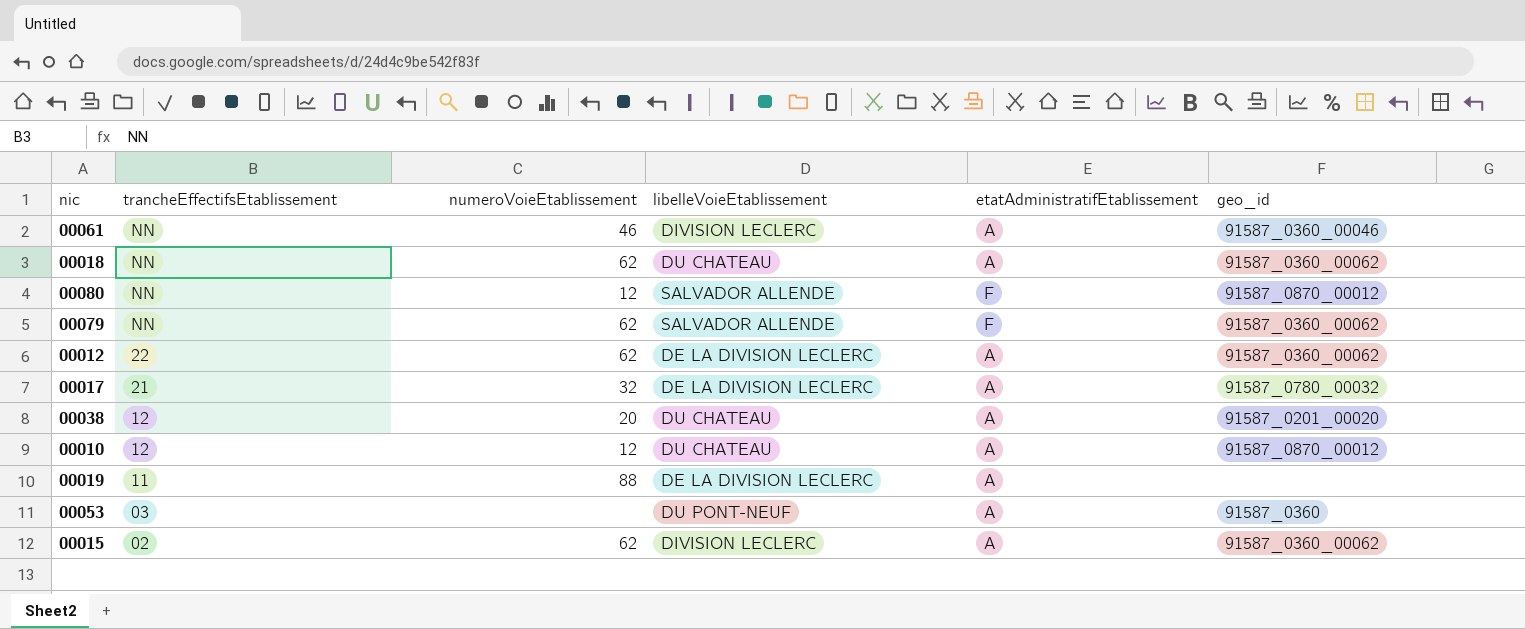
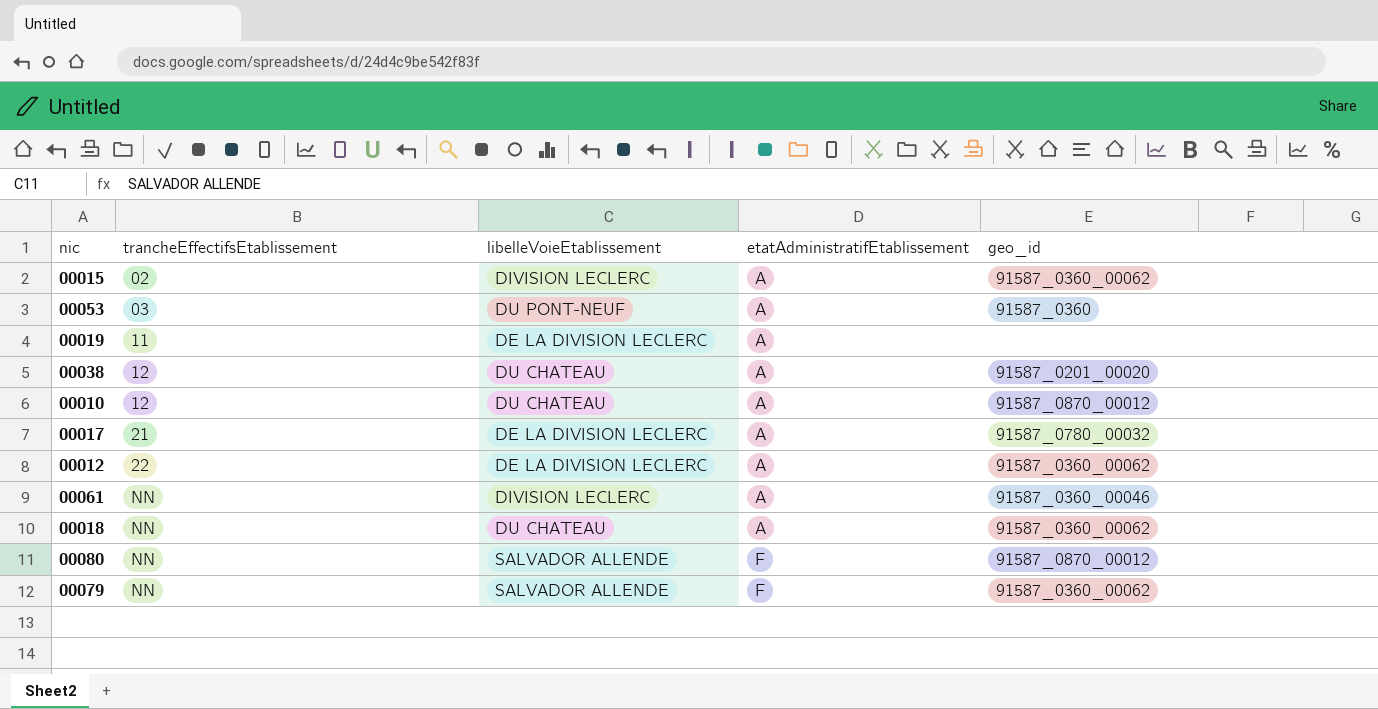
row order: trancheEffectifsEtablissement descending -> trancheEffectifsEtablissement ascending
column numeroVoieEtablissement | position: 3 -> none

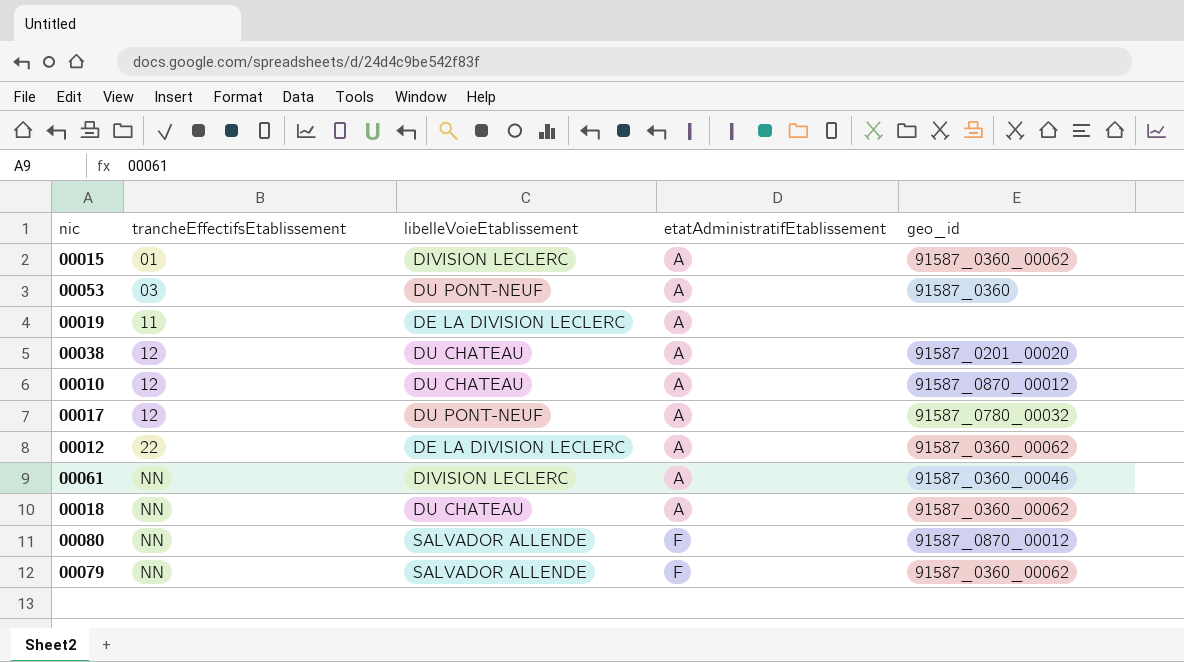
00015 | trancheEffectifsEtablissement: 02 -> 01
00017 | trancheEffectifsEtablissement: 21 -> 12
00017 | libelleVoieEtablissement: DE LA DIVISION LECLERC -> DU PONT-NEUF

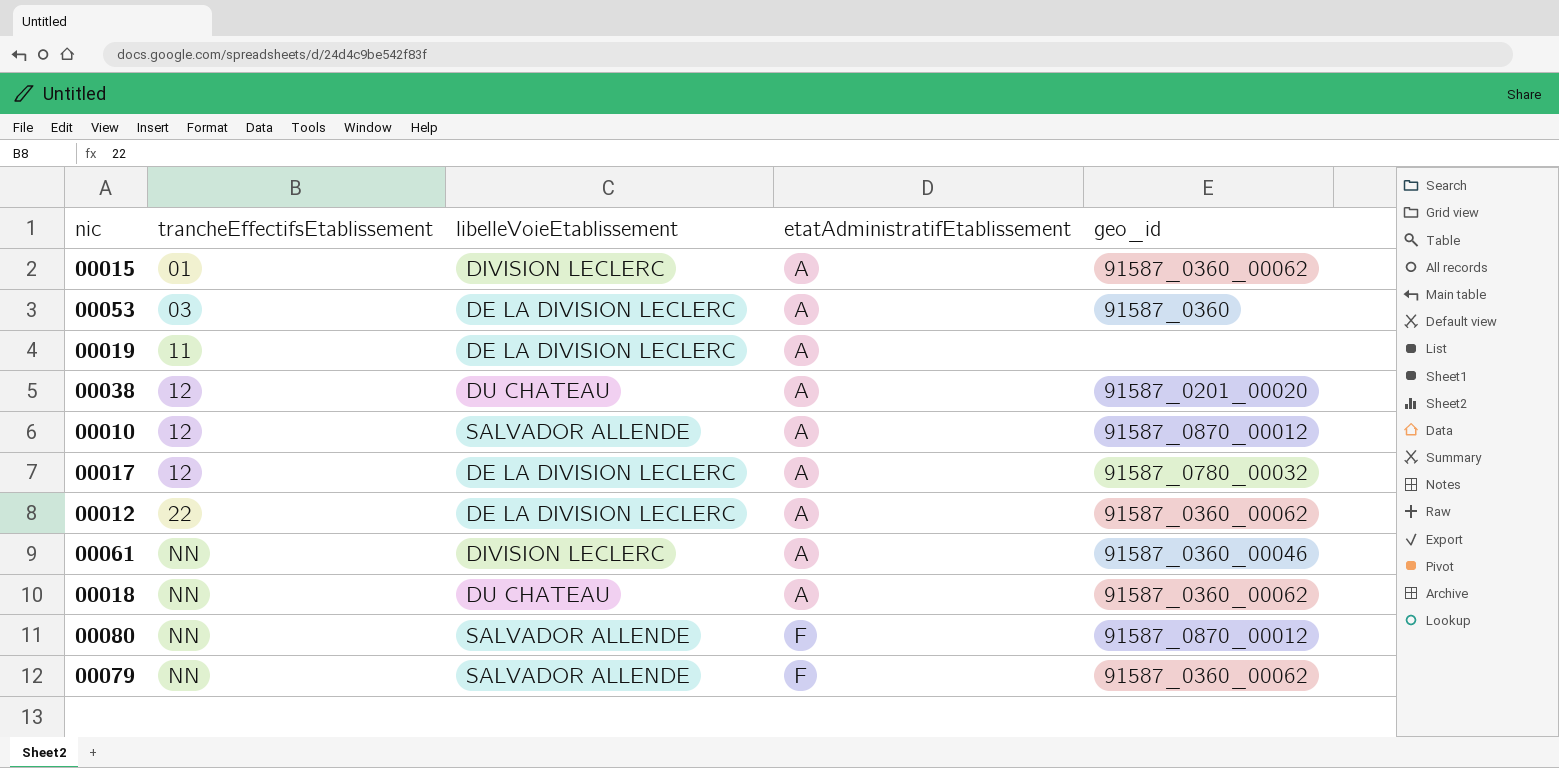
00053 | libelleVoieEtablissement: DU PONT-NEUF -> DE LA DIVISION LECLERC
00010 | libelleVoieEtablissement: DU CHATEAU -> SALVADOR ALLENDE
00017 | libelleVoieEtablissement: DU PONT-NEUF -> DE LA DIVISION LECLERC

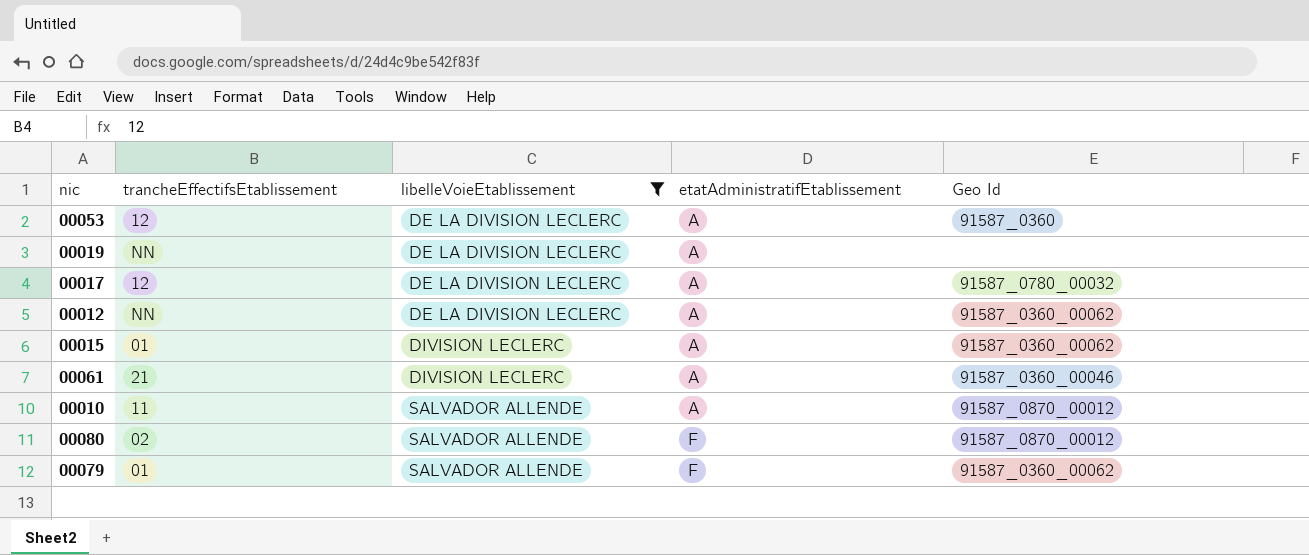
filter: none -> libelleVoieEtablissement != DU CHATEAU
row order: trancheEffectifsEtablissement ascending -> libelleVoieEtablissement ascending
column name: geo_id -> Geo Id
00053 | trancheEffectifsEtablissement: 03 -> 12
00019 | trancheEffectifsEtablissement: 11 -> NN
00012 | trancheEffectifsEtablissement: 22 -> NN
00061 | trancheEffectifsEtablissement: NN -> 21
00010 | trancheEffectifsEtablissement: 12 -> 11
00080 | trancheEffectifsEtablissement: NN -> 02
00079 | trancheEffectifsEtablissement: NN -> 01

